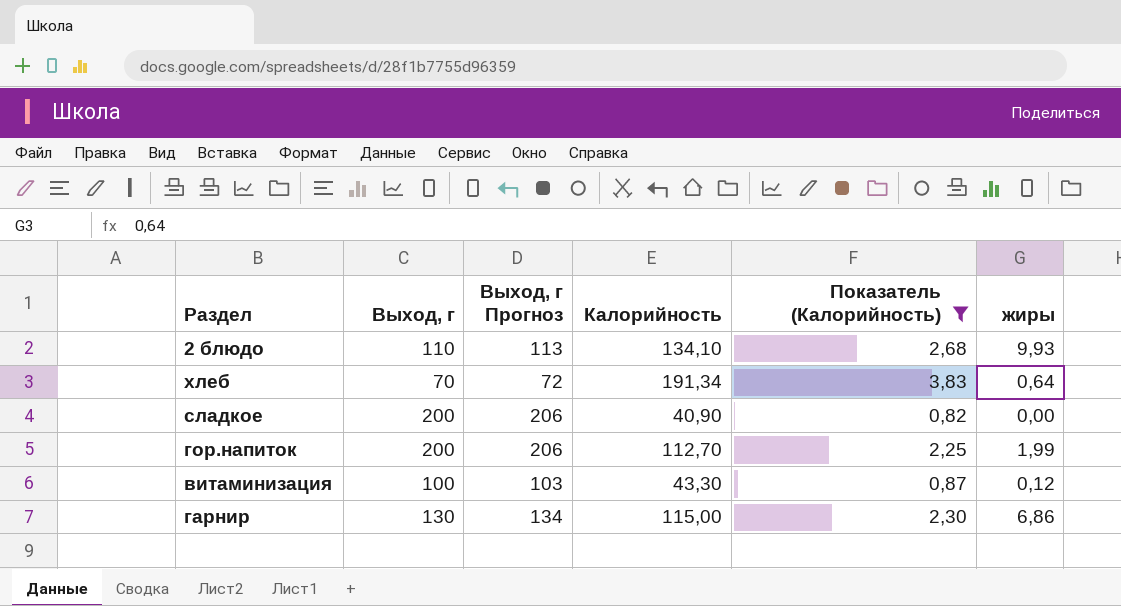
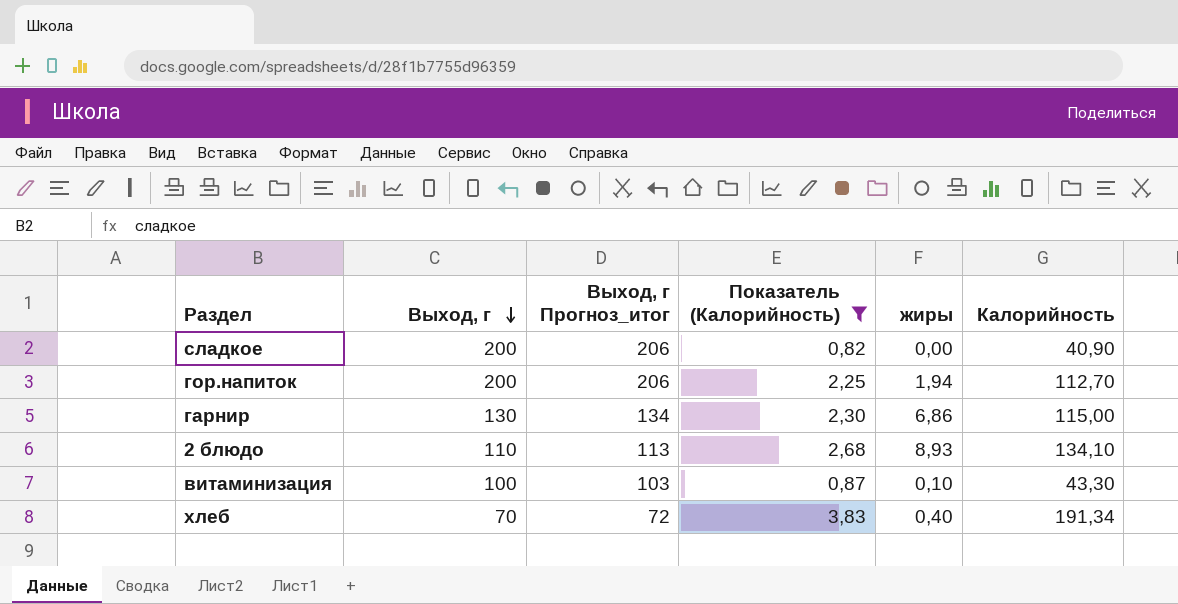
row order: none -> Выход, г descending
column name: Выход, г Прогноз -> Выход, г Прогноз_итог
column Калорийность | position: 4 -> 6
гор.напиток | жиры: 1,99 -> 1,94
2 блюдо | жиры: 9,93 -> 8,93
витаминизация | жиры: 0,12 -> 0,10
хлеб | жиры: 0,64 -> 0,40

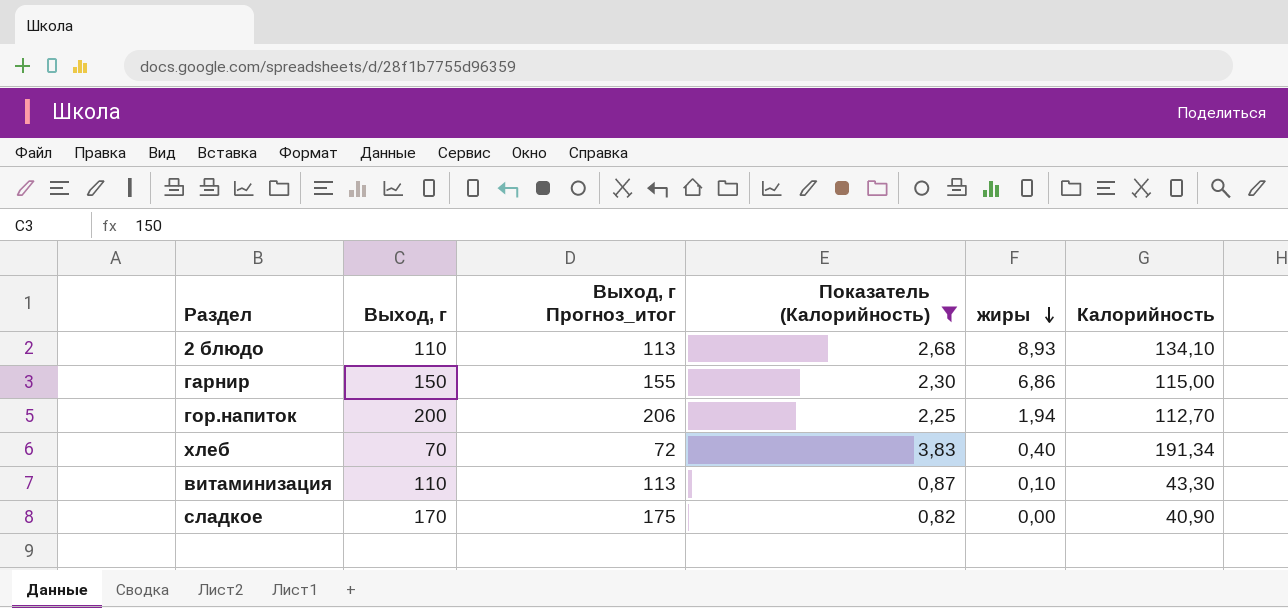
row order: Выход, г descending -> жиры descending
гарнир | Выход, г: 130 -> 150
гарнир | Выход, г Прогноз_итог: 134 -> 155
витаминизация | Выход, г: 100 -> 110
витаминизация | Выход, г Прогноз_итог: 103 -> 113
сладкое | Выход, г: 200 -> 170
сладкое | Выход, г Прогноз_итог: 206 -> 175

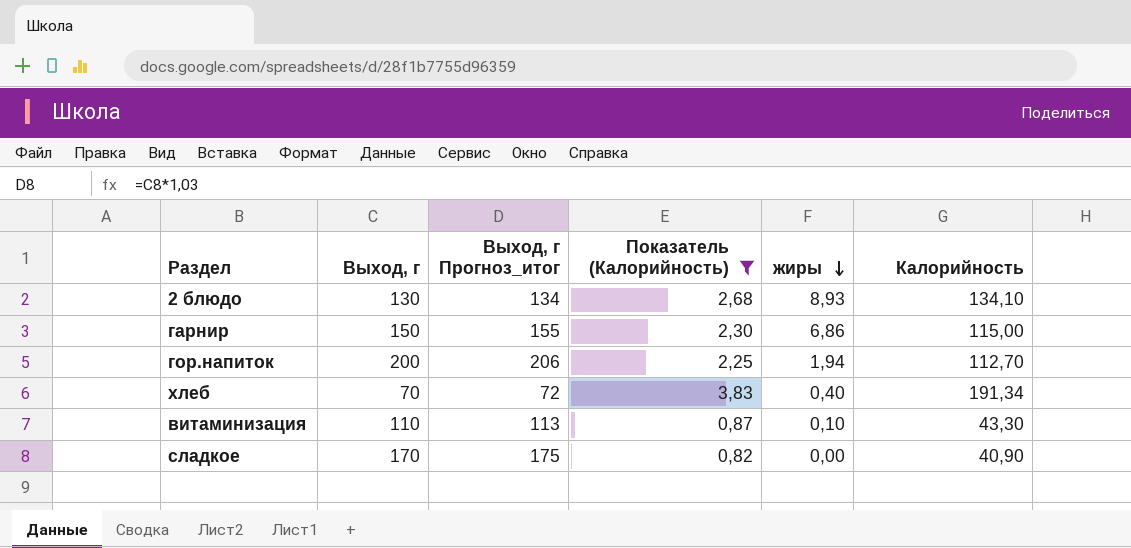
2 блюдо | Выход, г: 110 -> 130
2 блюдо | Выход, г Прогноз_итог: 113 -> 134

